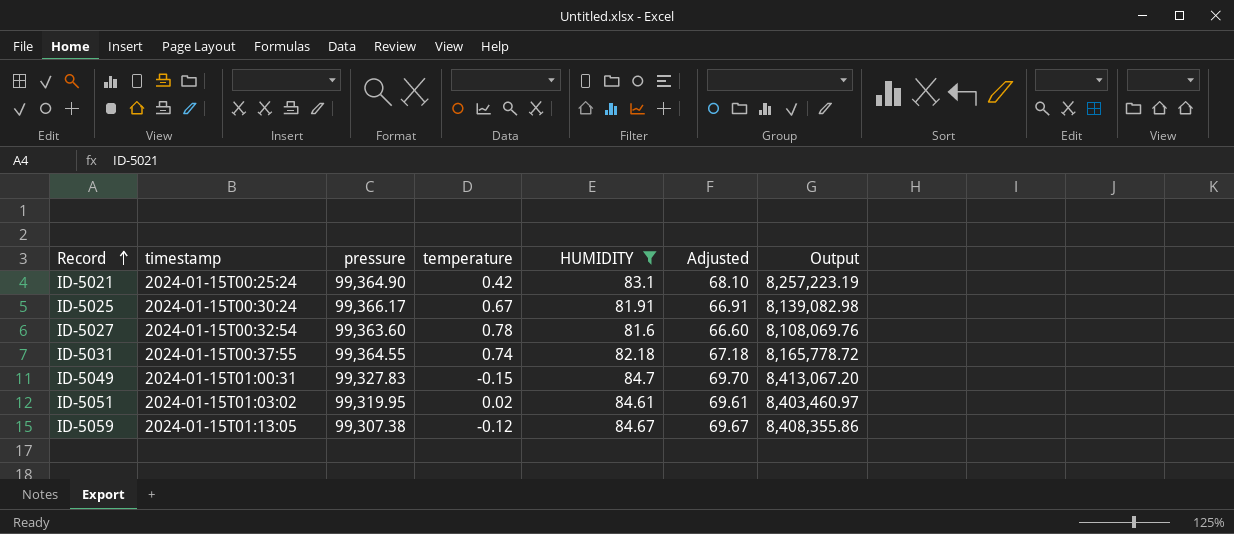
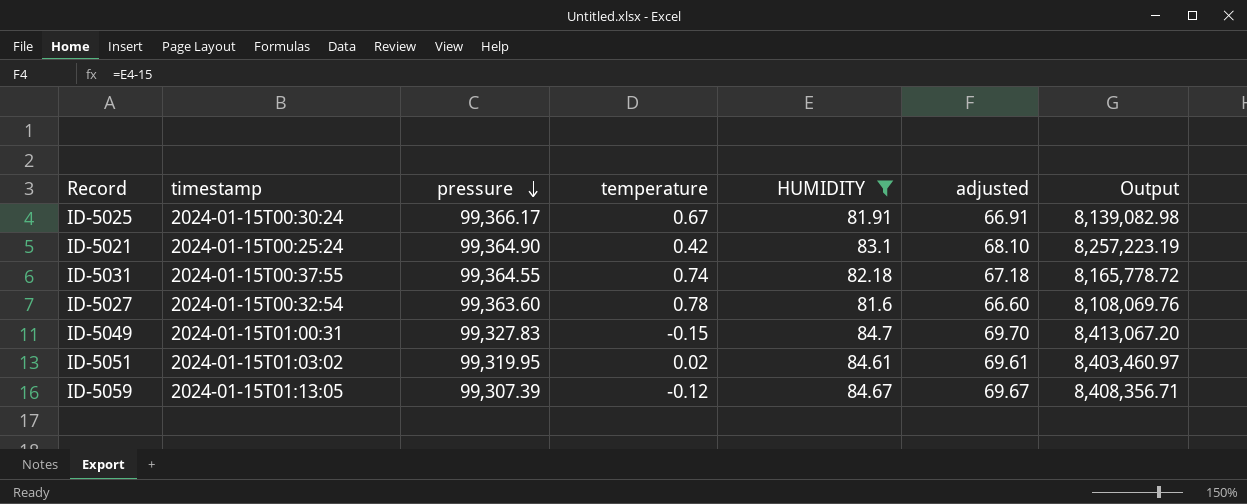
row order: Record ascending -> pressure descending
column name: Adjusted -> adjusted
ID-5059 | pressure: 99,307.38 -> 99,307.39
ID-5059 | Output: 8,408,355.86 -> 8,408,356.71

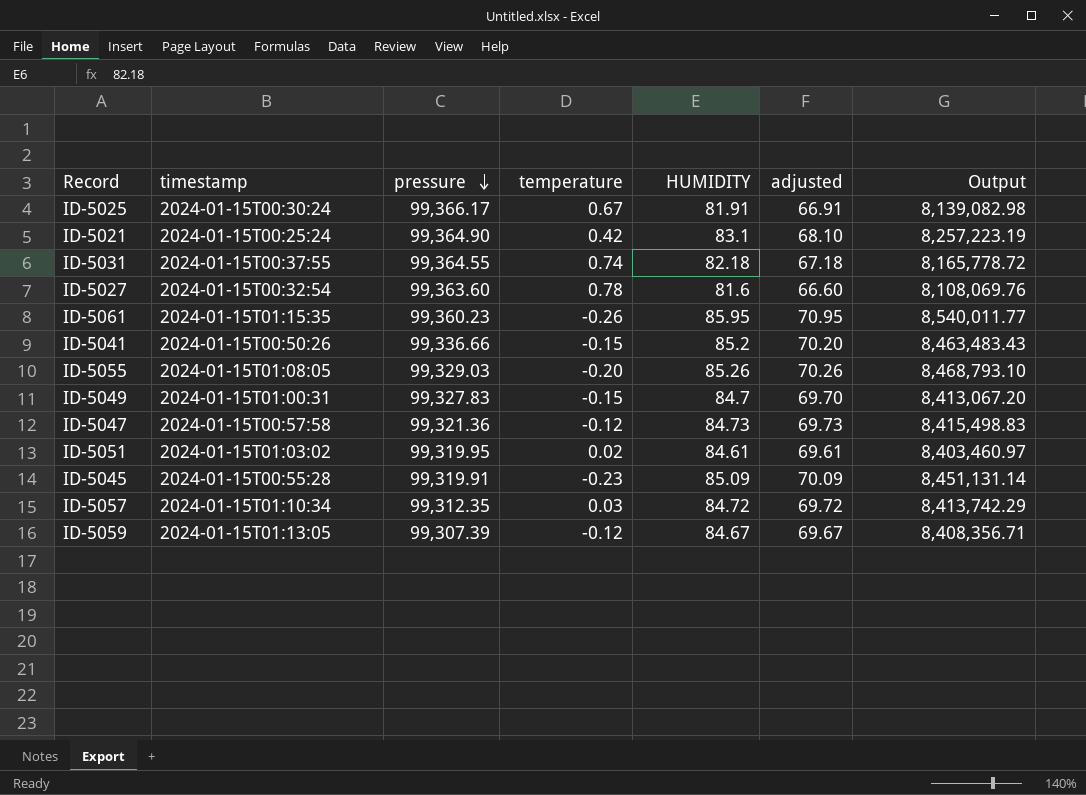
filter: HUMIDITY <= 84.7 -> none

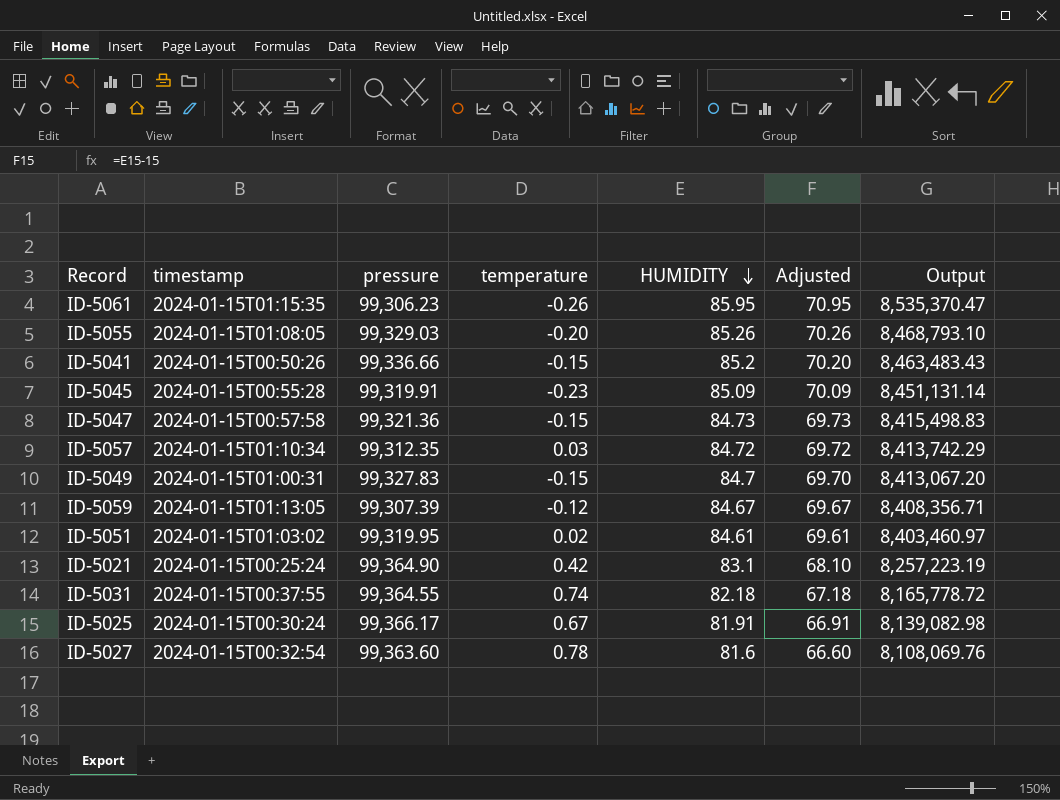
row order: pressure descending -> HUMIDITY descending
column name: adjusted -> Adjusted
ID-5061 | pressure: 99,360.23 -> 99,306.23
ID-5061 | Output: 8,540,011.77 -> 8,535,370.47
ID-5047 | temperature: -0.12 -> -0.15

